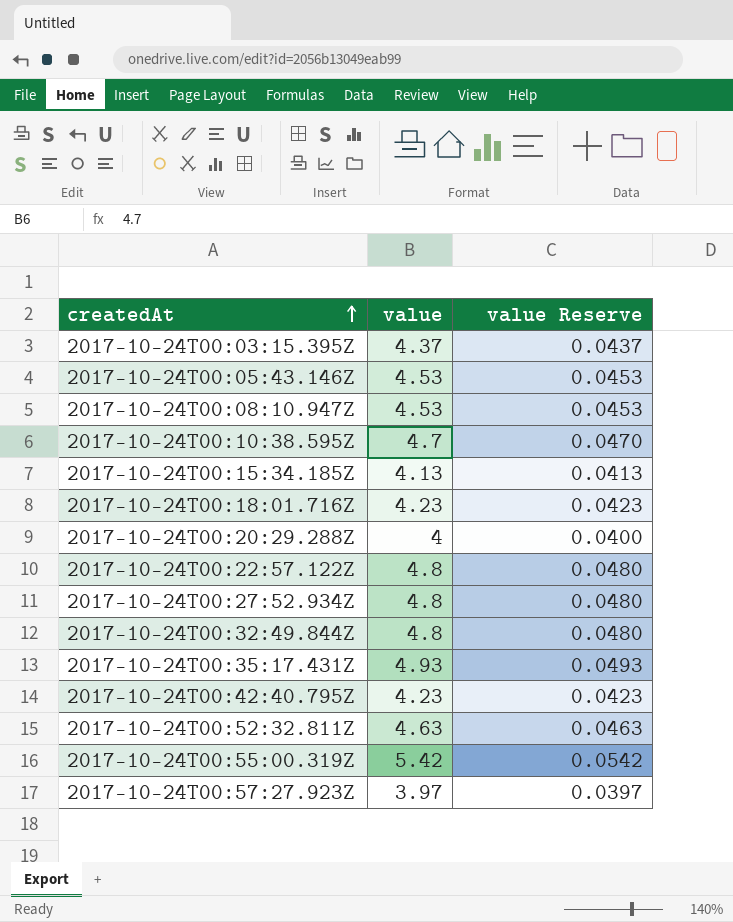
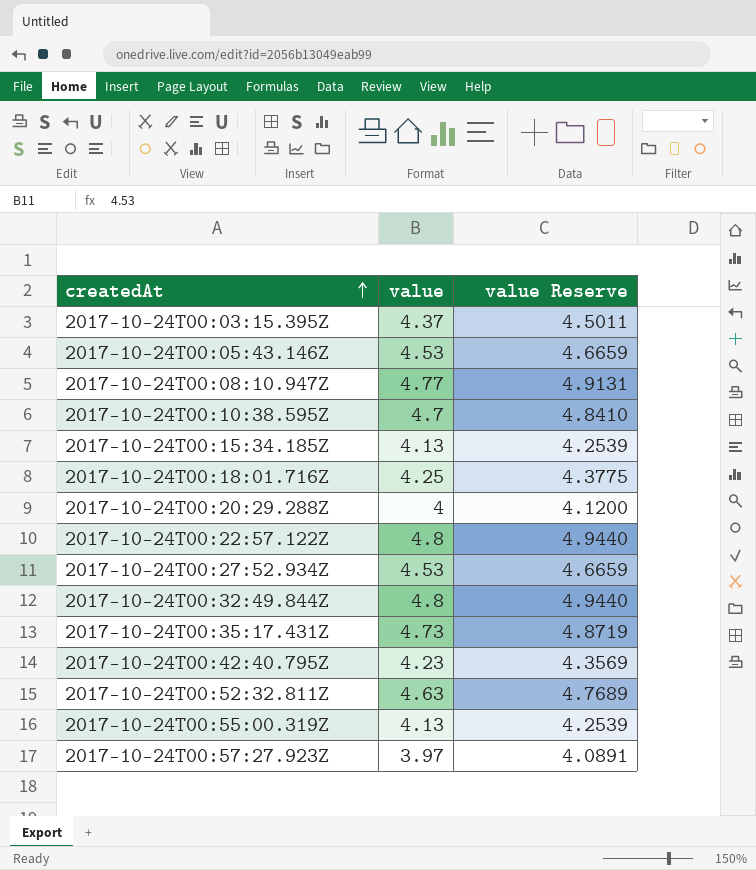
column value Reserve | formula: [value] * 0.01 -> [value] * 1.03
2017-10-24T00:08:10.947Z | value: 4.53 -> 4.77
2017-10-24T00:18:01.716Z | value: 4.23 -> 4.25
2017-10-24T00:27:52.934Z | value: 4.8 -> 4.53
2017-10-24T00:35:17.431Z | value: 4.93 -> 4.73
2017-10-24T00:55:00.319Z | value: 5.42 -> 4.13

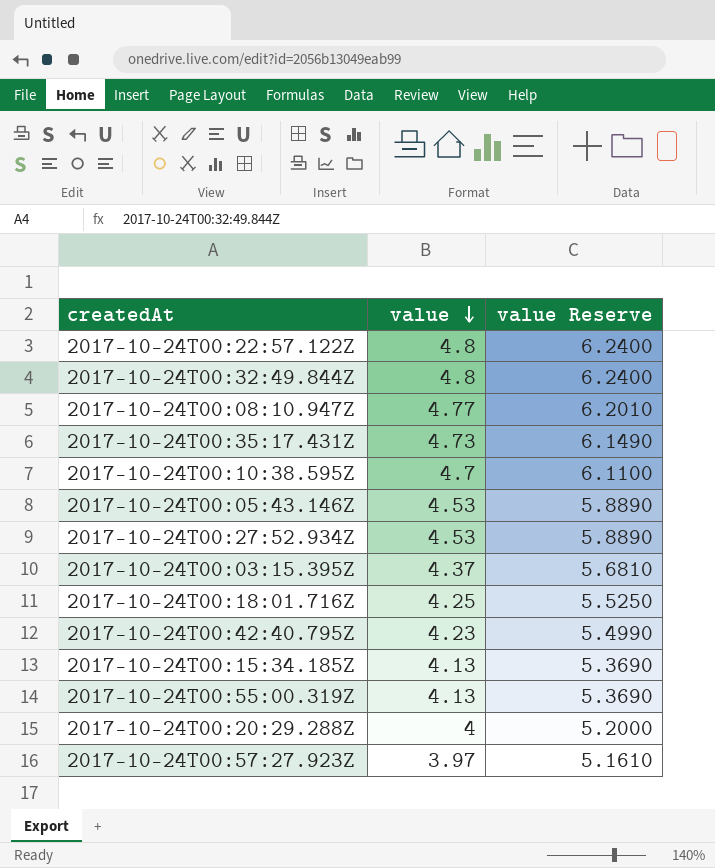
row order: createdAt ascending -> value descending
column value Reserve | formula: [value] * 1.03 -> [value] * 1.3
row 2017-10-24T00:52:32.811Z: 4.63 | 4.7689 -> none

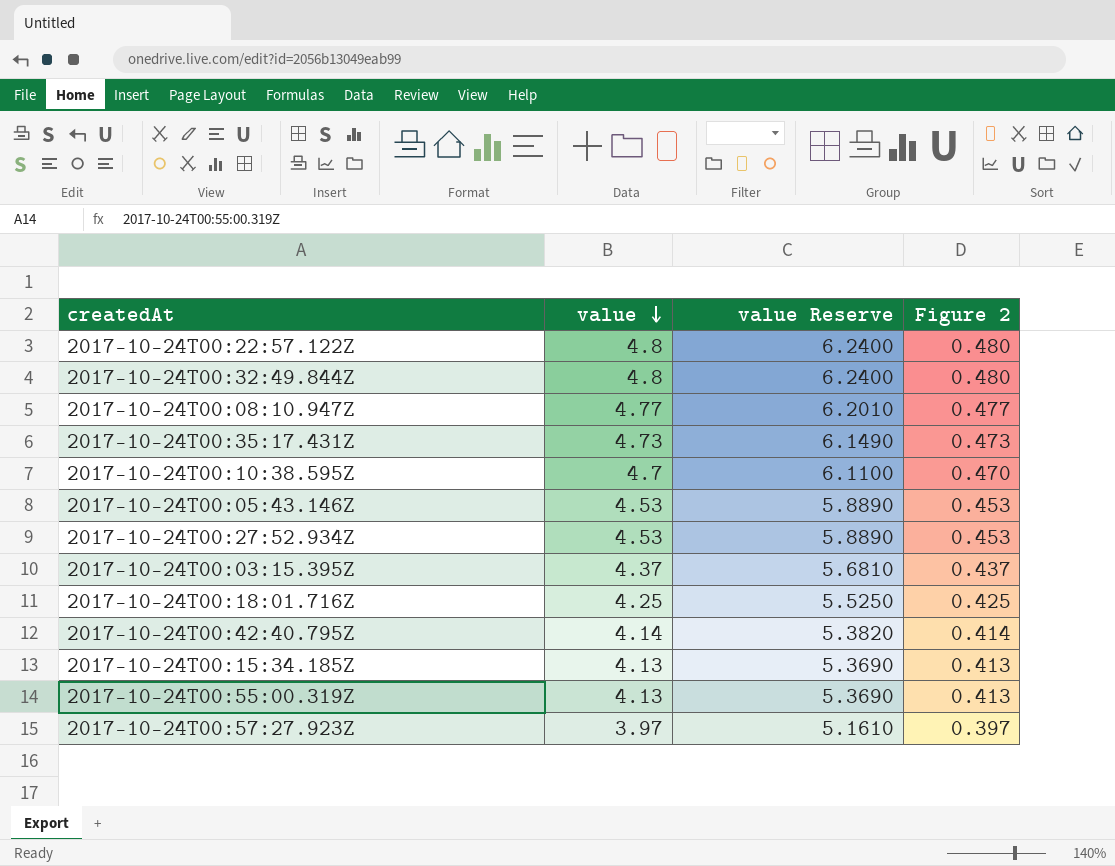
column Figure 2 | formula: none -> [value] * 0.1
row 2017-10-24T00:20:29.288Z: 4 | 5.2000 -> none
2017-10-24T00:42:40.795Z | value: 4.23 -> 4.14
2017-10-24T00:42:40.795Z | value Reserve: 5.4990 -> 5.3820

